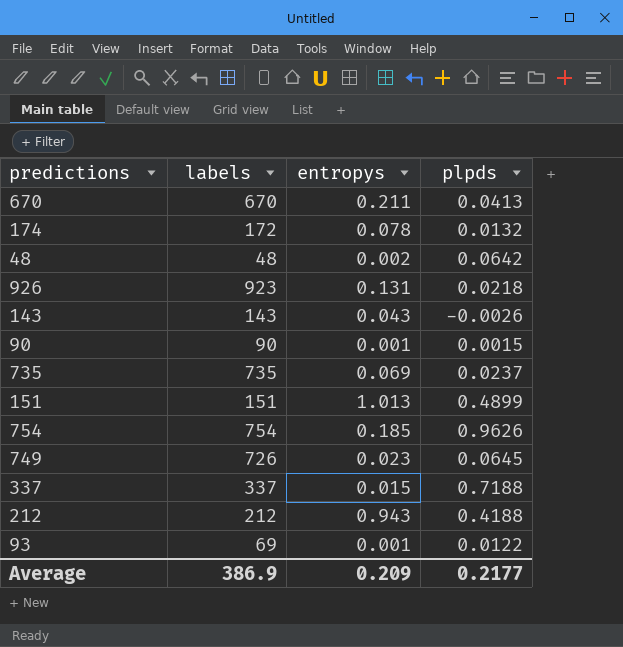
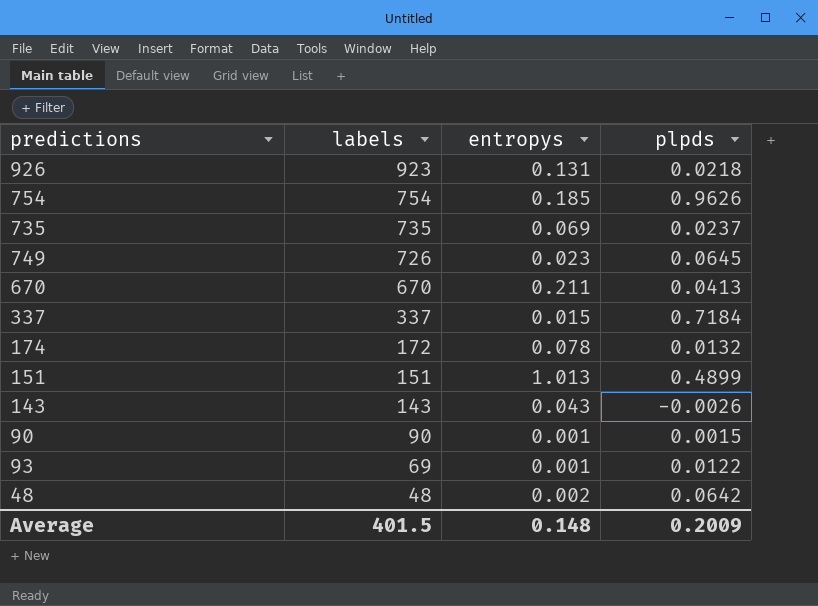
row order: none -> labels descending
row 212: 212 | 0.943 | 0.4188 -> none
337 | plpds: 0.7188 -> 0.7184
Average | labels: 386.9 -> 401.5
Average | entropys: 0.209 -> 0.148
Average | plpds: 0.2177 -> 0.2009

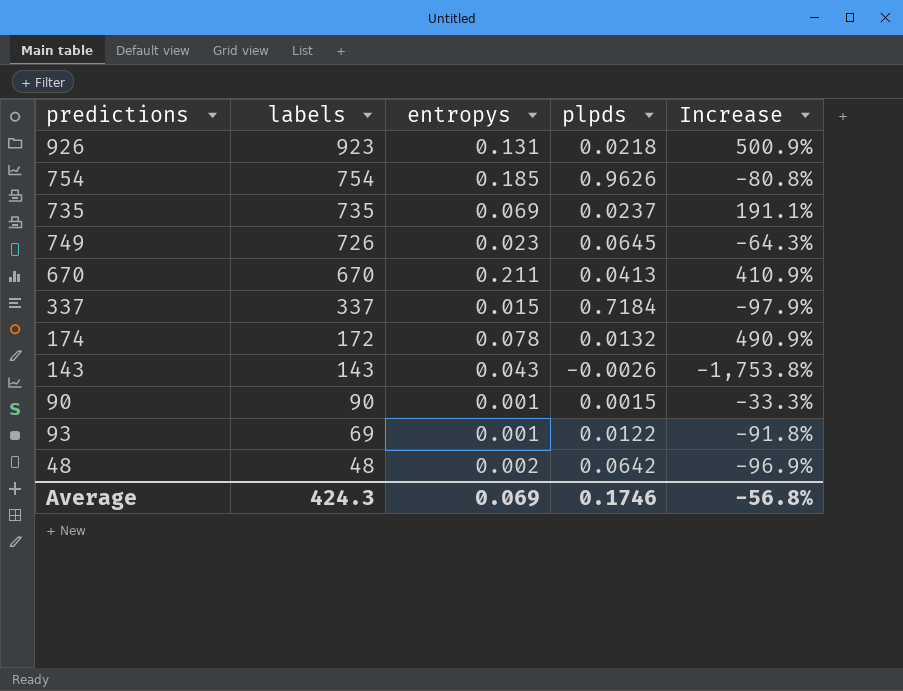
column Increase | formula: none -> ([entropys] - [plpds]) / [plpds]
row 151: 151 | 1.013 | 0.4899 -> none
Average | labels: 401.5 -> 424.3
Average | entropys: 0.148 -> 0.069
Average | plpds: 0.2009 -> 0.1746

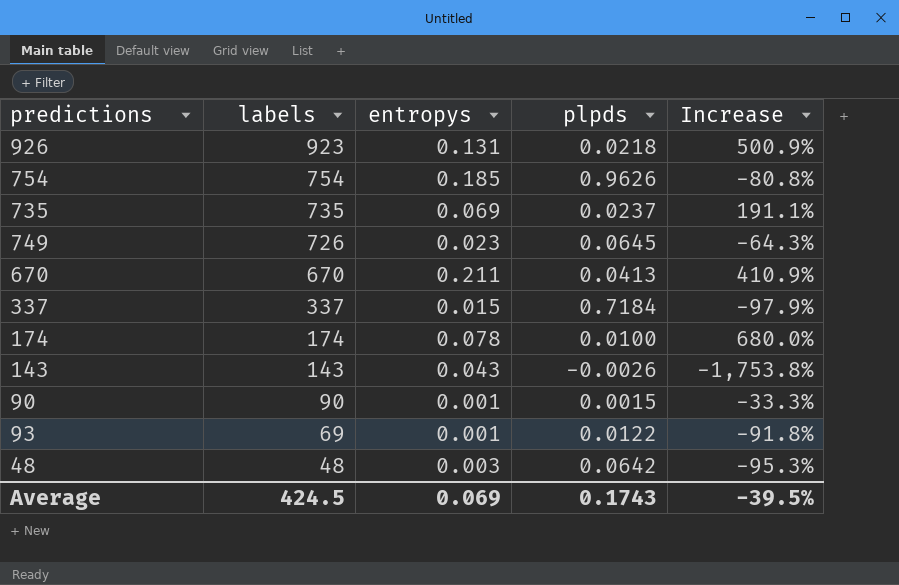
174 | labels: 172 -> 174
174 | plpds: 0.0132 -> 0.0100
174 | Increase: 490.9% -> 680.0%
48 | entropys: 0.002 -> 0.003
48 | Increase: -96.9% -> -95.3%
Average | labels: 424.3 -> 424.5
Average | plpds: 0.1746 -> 0.1743
Average | Increase: -56.8% -> -39.5%

